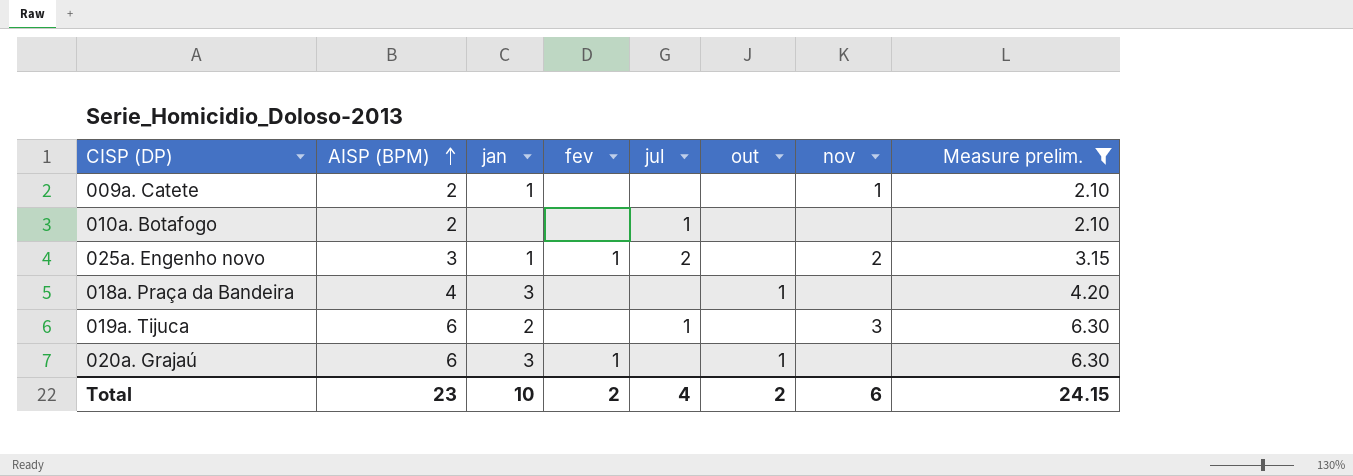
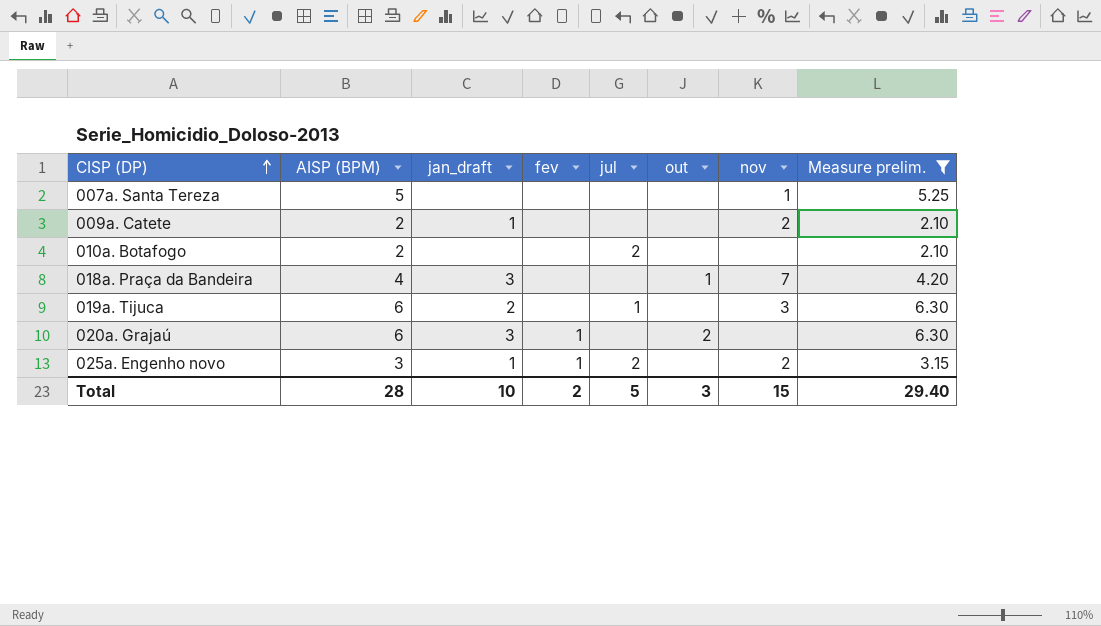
row order: AISP (BPM) ascending -> CISP (DP) ascending
column name: jan -> jan_draft
row 007a. Santa Tereza: none -> 5 | none | none | none | none | 1 | 5.25
009a. Catete | nov: 1 -> 2
010a. Botafogo | jul: 1 -> 2
018a. Praça da Bandeira | nov: none -> 7
020a. Grajaú | out: 1 -> 2
Total | AISP (BPM): 23 -> 28
Total | jul: 4 -> 5
Total | out: 2 -> 3
Total | nov: 6 -> 15
Total | Measure prelim.: 24.15 -> 29.40

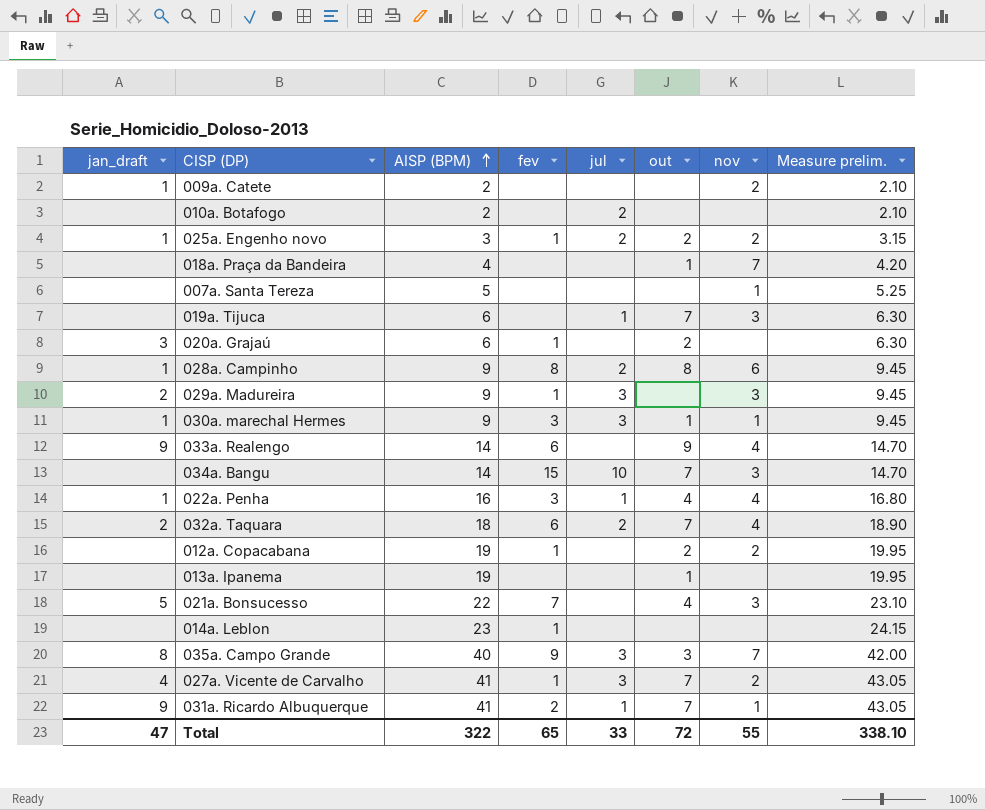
filter: Measure prelim. <= 6.30 -> none
row order: CISP (DP) ascending -> AISP (BPM) ascending
column jan_draft | position: 3 -> 1
025a. Engenho novo | out: none -> 2
018a. Praça da Bandeira | jan_draft: 3 -> none
019a. Tijuca | jan_draft: 2 -> none
019a. Tijuca | out: none -> 7
Total | jan_draft: 10 -> 47
Total | AISP (BPM): 28 -> 322
Total | fev: 2 -> 65
Total | jul: 5 -> 33
Total | out: 3 -> 72
Total | nov: 15 -> 55
Total | Measure prelim.: 29.40 -> 338.10

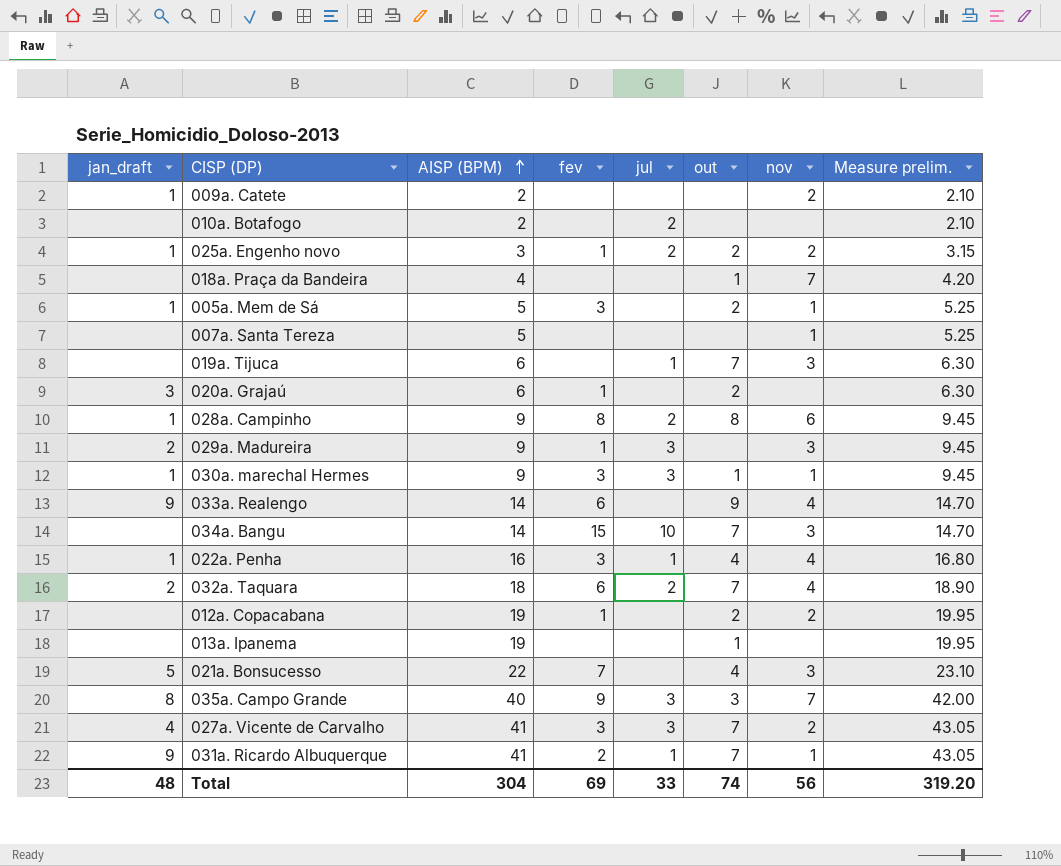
row 014a. Leblon: none | 23 | 1 | none | none | none | 24.15 -> none
row 005a. Mem de Sá: none -> 1 | 5 | 3 | none | 2 | 1 | 5.25
027a. Vicente de Carvalho | fev: 1 -> 3
Total | jan_draft: 47 -> 48
Total | AISP (BPM): 322 -> 304
Total | fev: 65 -> 69
Total | out: 72 -> 74
Total | nov: 55 -> 56
Total | Measure prelim.: 338.10 -> 319.20

